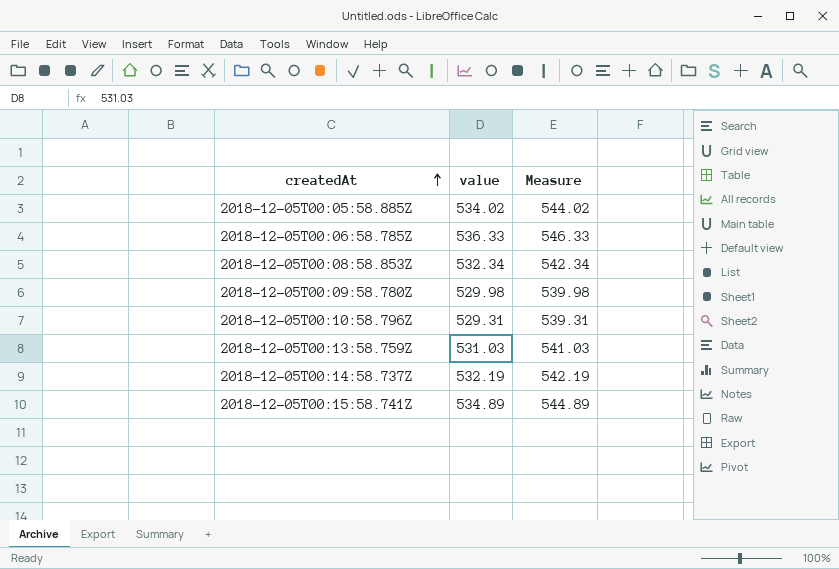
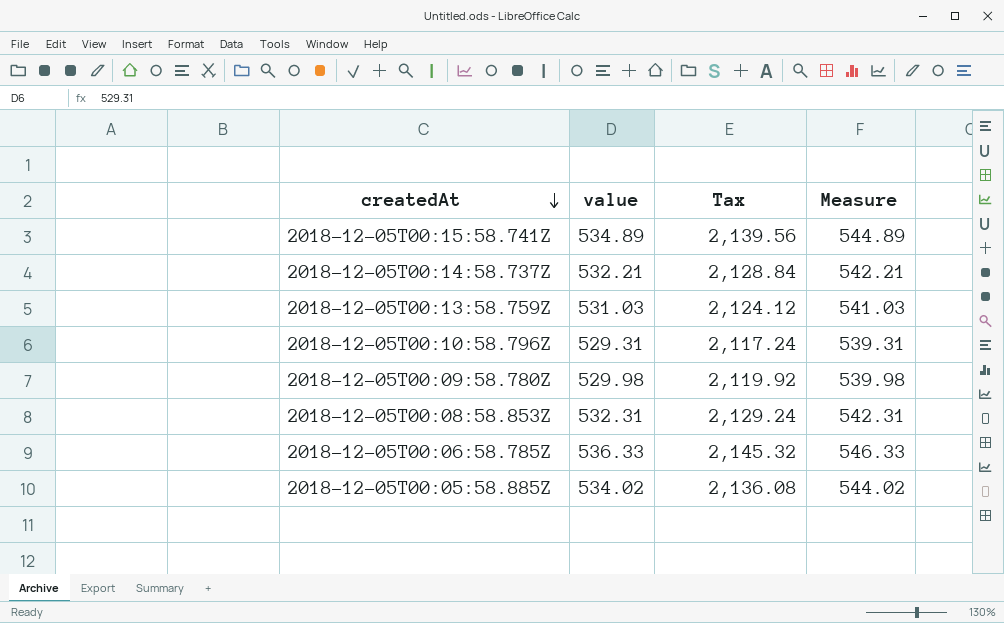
row order: createdAt ascending -> createdAt descending
column Tax | formula: none -> [value] * 4
2018-12-05T00:14:58.737Z | value: 532.19 -> 532.21
2018-12-05T00:14:58.737Z | Measure: 542.19 -> 542.21
2018-12-05T00:08:58.853Z | value: 532.34 -> 532.31
2018-12-05T00:08:58.853Z | Measure: 542.34 -> 542.31

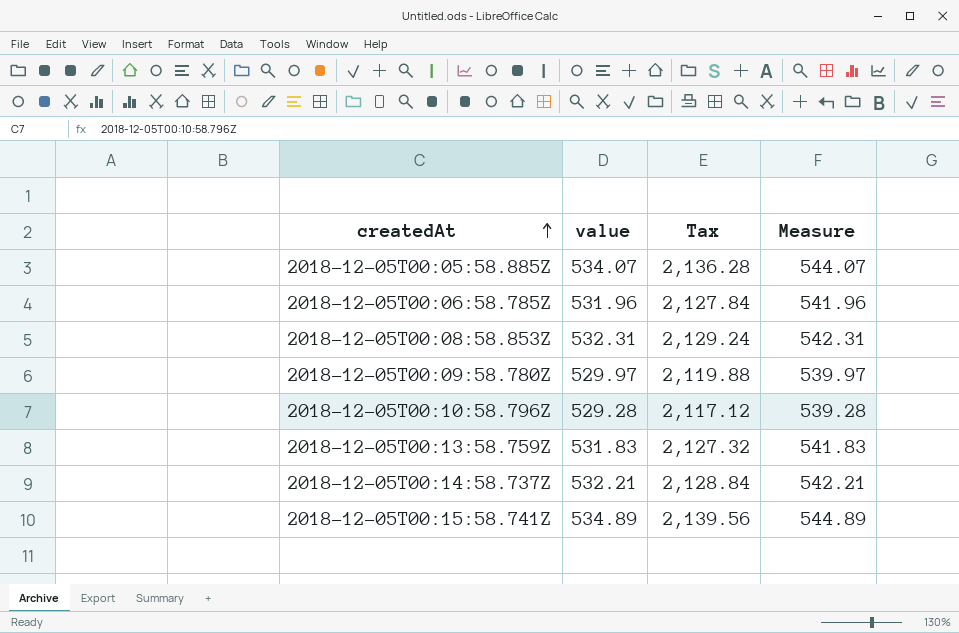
row order: createdAt descending -> createdAt ascending
2018-12-05T00:05:58.885Z | value: 534.02 -> 534.07
2018-12-05T00:05:58.885Z | Tax: 2,136.08 -> 2,136.28
2018-12-05T00:05:58.885Z | Measure: 544.02 -> 544.07
2018-12-05T00:06:58.785Z | value: 536.33 -> 531.96
2018-12-05T00:06:58.785Z | Tax: 2,145.32 -> 2,127.84
2018-12-05T00:06:58.785Z | Measure: 546.33 -> 541.96
2018-12-05T00:09:58.780Z | value: 529.98 -> 529.97
2018-12-05T00:09:58.780Z | Tax: 2,119.92 -> 2,119.88
2018-12-05T00:09:58.780Z | Measure: 539.98 -> 539.97
2018-12-05T00:10:58.796Z | value: 529.31 -> 529.28
2018-12-05T00:10:58.796Z | Tax: 2,117.24 -> 2,117.12
2018-12-05T00:10:58.796Z | Measure: 539.31 -> 539.28
2018-12-05T00:13:58.759Z | value: 531.03 -> 531.83
2018-12-05T00:13:58.759Z | Tax: 2,124.12 -> 2,127.32
2018-12-05T00:13:58.759Z | Measure: 541.03 -> 541.83

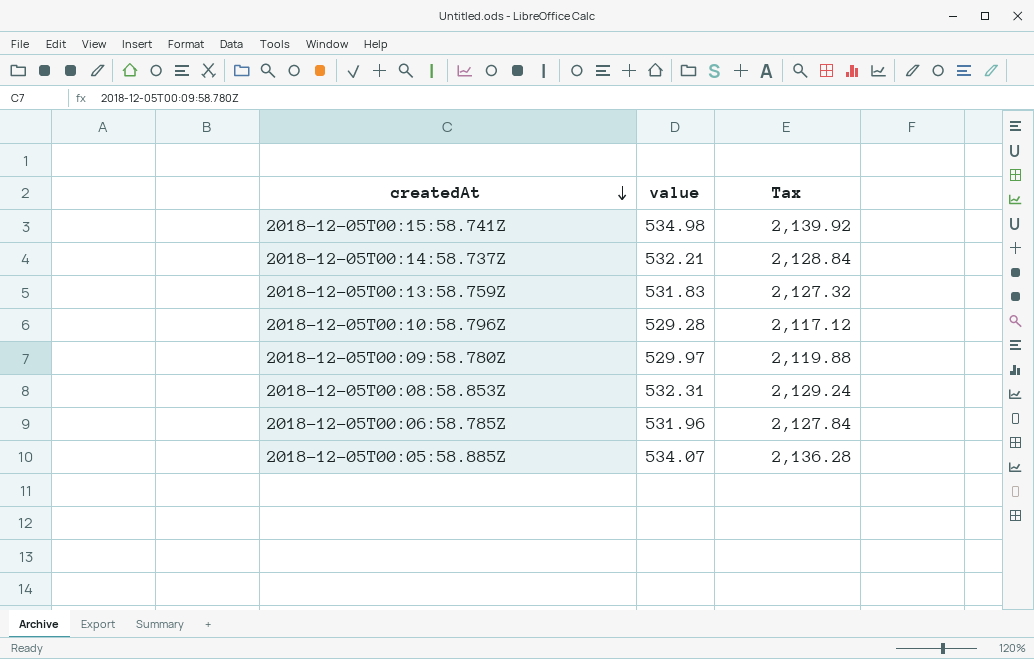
row order: createdAt ascending -> createdAt descending
column Measure | formula: [value] + 10 -> none
2018-12-05T00:15:58.741Z | value: 534.89 -> 534.98
2018-12-05T00:15:58.741Z | Tax: 2,139.56 -> 2,139.92

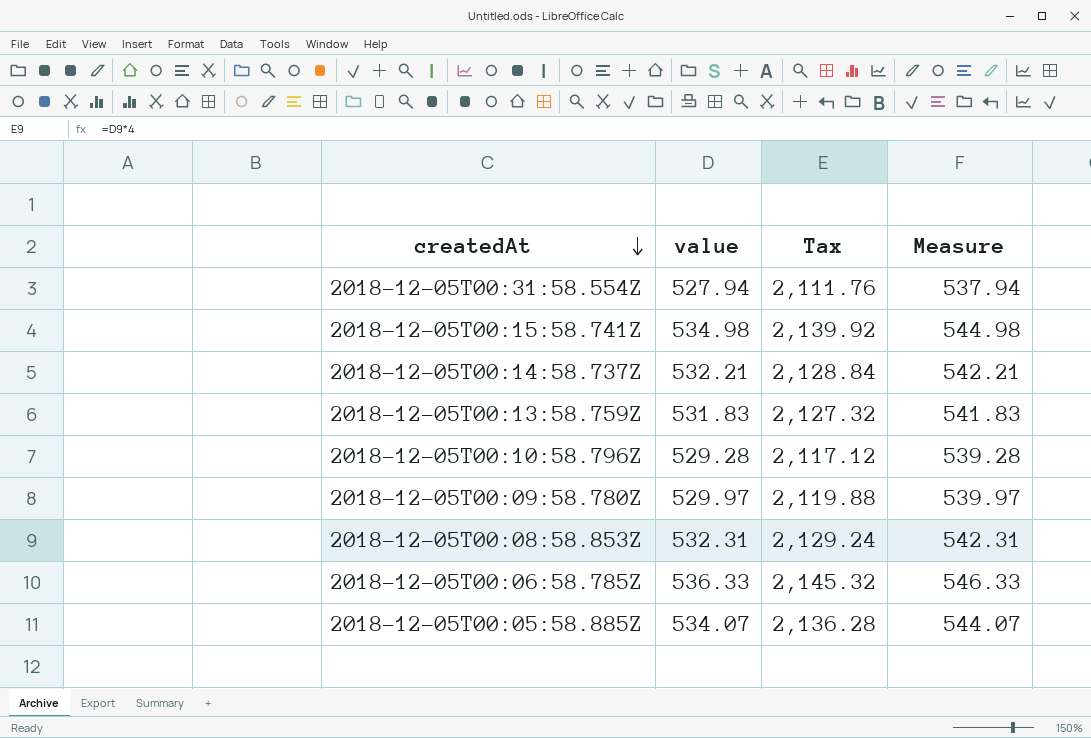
column Measure | formula: none -> [value] + 10
row 2018-12-05T00:31:58.554Z: none -> 527.94 | 2,111.76 | 537.94
2018-12-05T00:06:58.785Z | value: 531.96 -> 536.33
2018-12-05T00:06:58.785Z | Tax: 2,127.84 -> 2,145.32

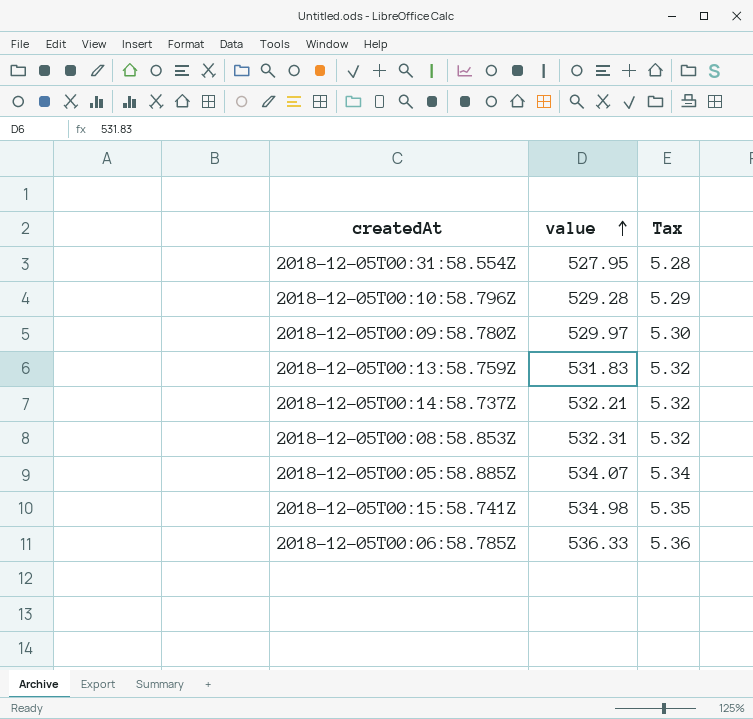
row order: createdAt descending -> value ascending
column Measure | formula: [value] + 10 -> none
column Tax | formula: [value] * 4 -> [value] * 0.01
2018-12-05T00:31:58.554Z | value: 527.94 -> 527.95

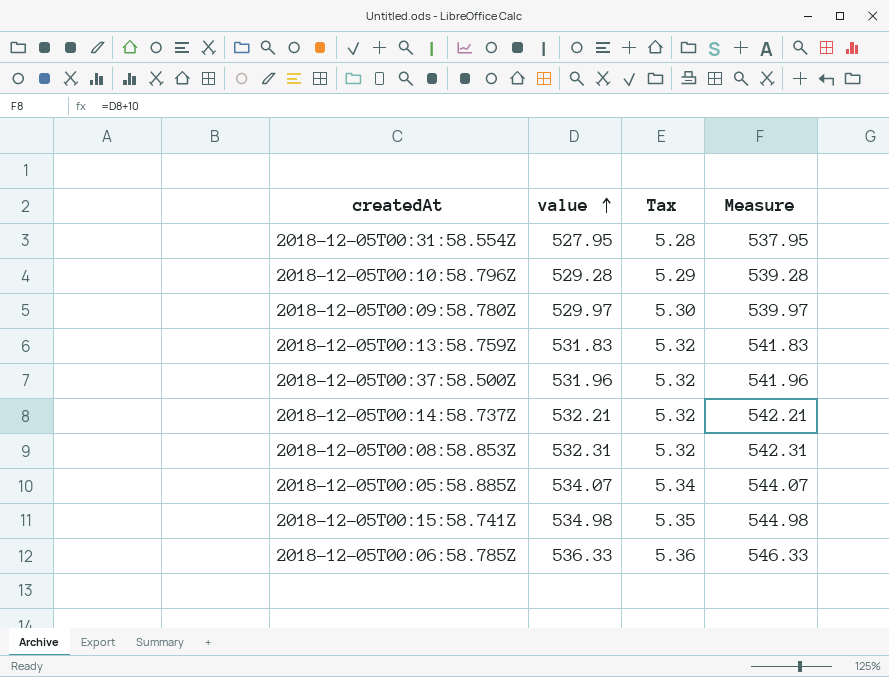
column Measure | formula: none -> [value] + 10
row 2018-12-05T00:37:58.500Z: none -> 531.96 | 5.32 | 541.96

